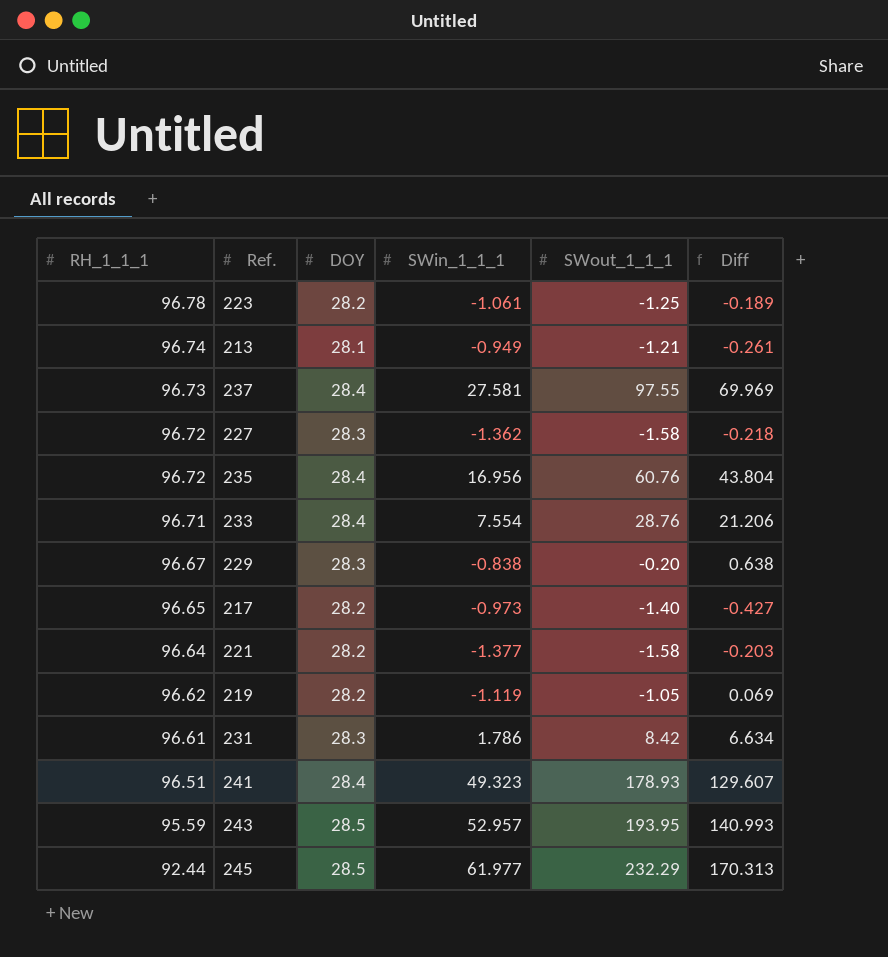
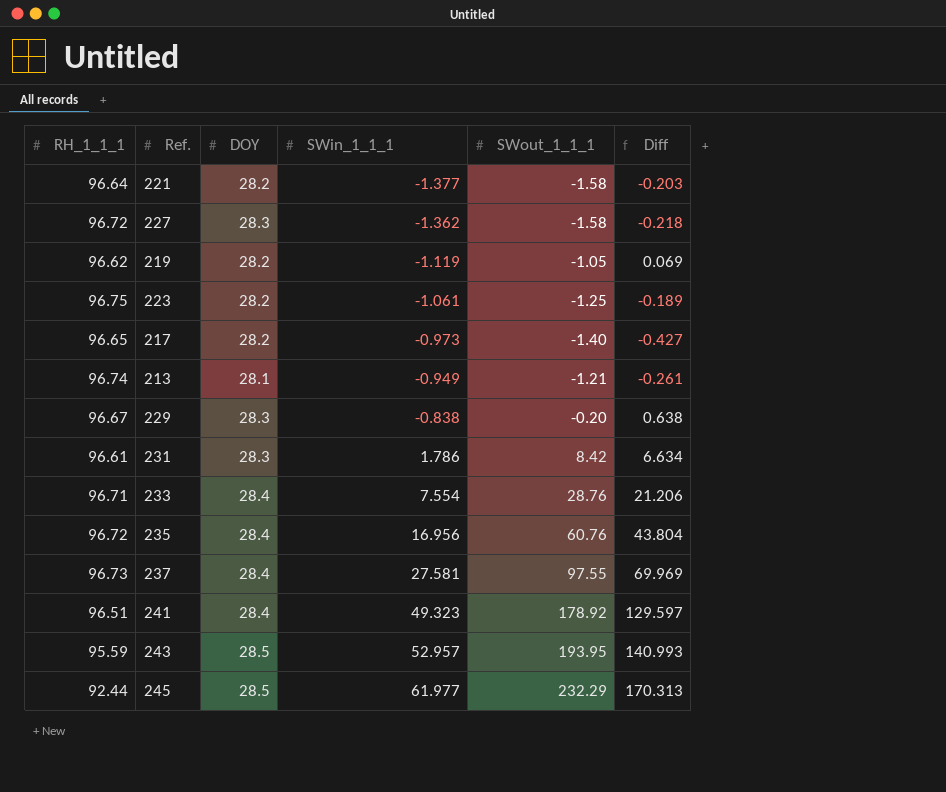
row order: RH_1_1_1 descending -> SWin_1_1_1 ascending
223 | RH_1_1_1: 96.78 -> 96.75
241 | SWout_1_1_1: 178.93 -> 178.92
241 | Diff: 129.607 -> 129.597

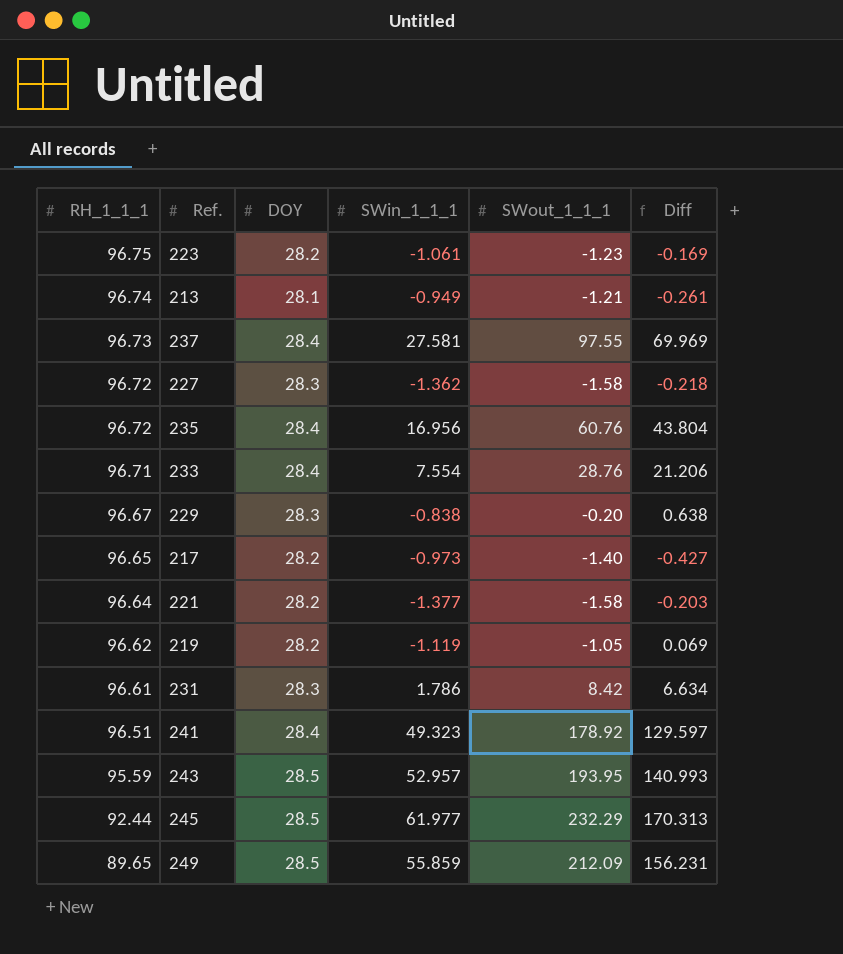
row order: SWin_1_1_1 ascending -> RH_1_1_1 descending
223 | SWout_1_1_1: -1.25 -> -1.23
223 | Diff: -0.189 -> -0.169
row 249: none -> 89.65 | 28.5 | 55.859 | 212.09 | 156.231

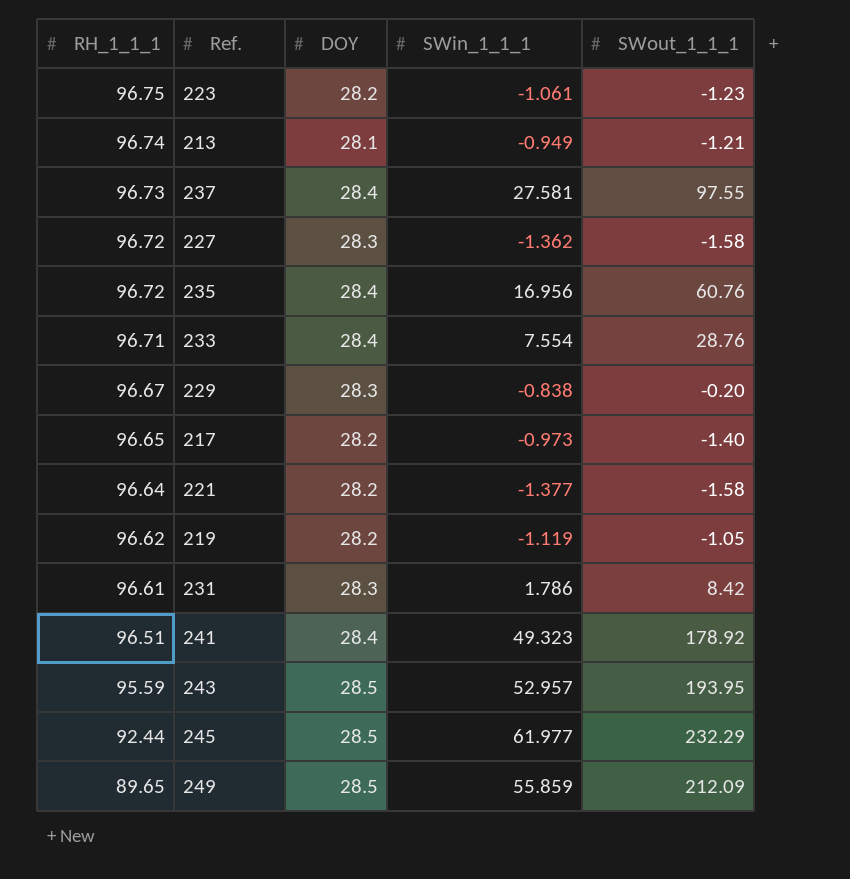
column Diff | formula: [SWout_1_1_1] - [SWin_1_1_1] -> none

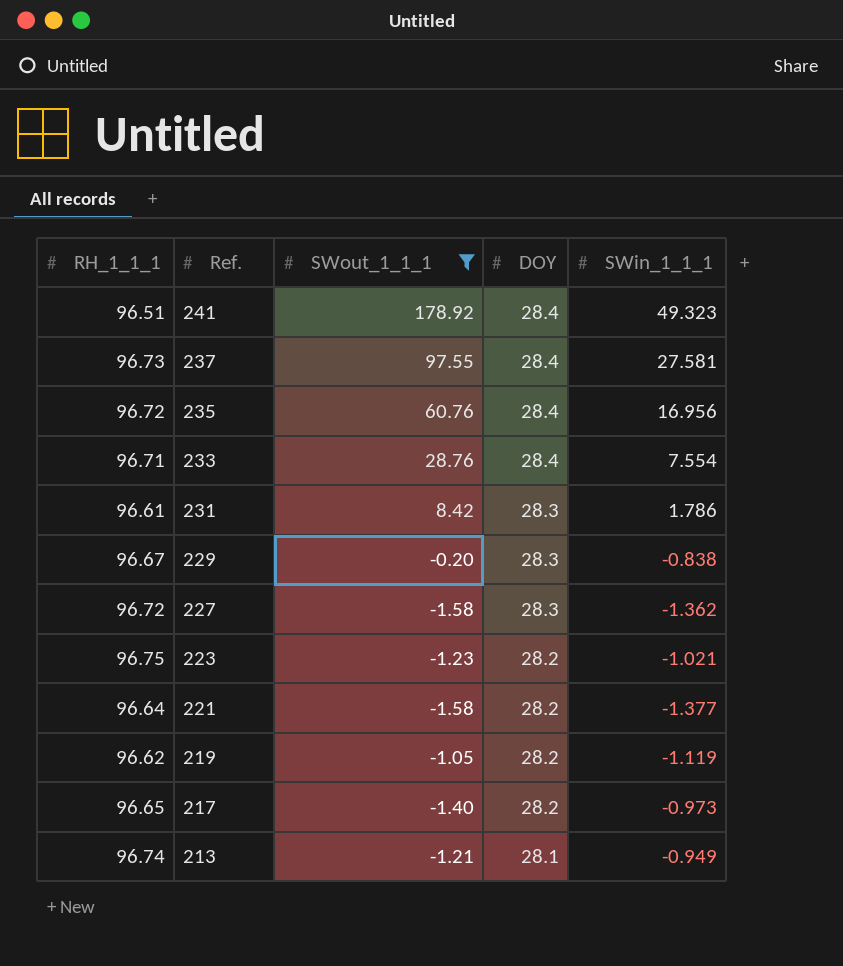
filter: none -> SWout_1_1_1 <= 178.92
row order: RH_1_1_1 descending -> Ref. descending
column SWout_1_1_1 | position: 5 -> 3
223 | SWin_1_1_1: -1.061 -> -1.021

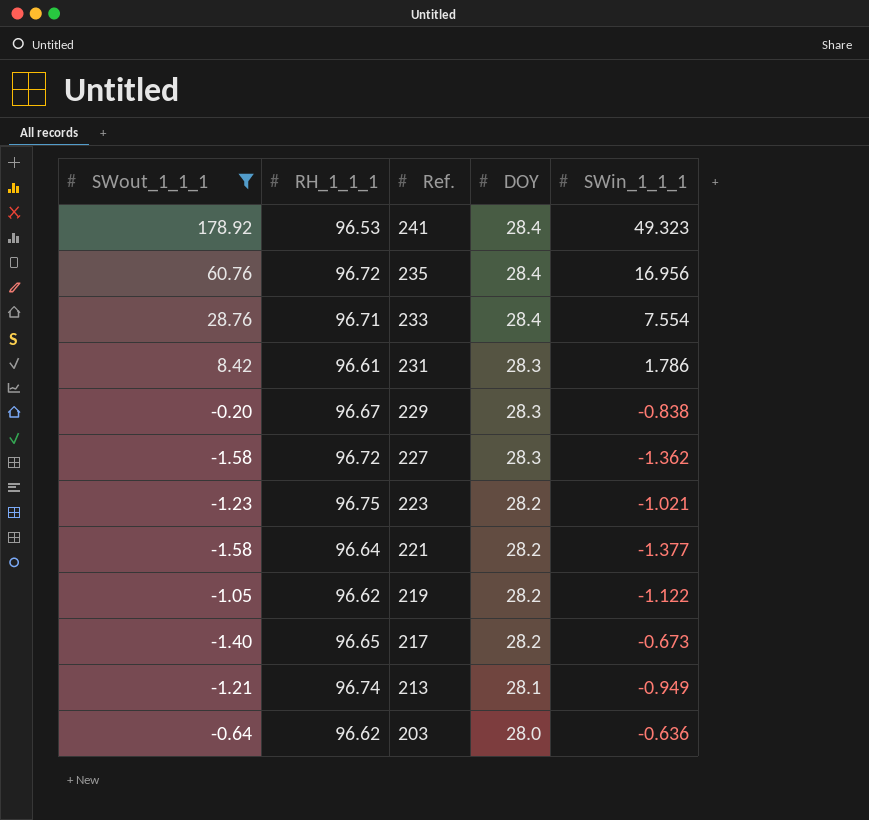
column SWout_1_1_1 | position: 3 -> 1
row 237: 96.73 | 97.55 | 28.4 | 27.581 -> none
241 | RH_1_1_1: 96.51 -> 96.53
219 | SWin_1_1_1: -1.119 -> -1.122
217 | SWin_1_1_1: -0.973 -> -0.673
row 203: none -> -0.64 | 96.62 | 28.0 | -0.636

